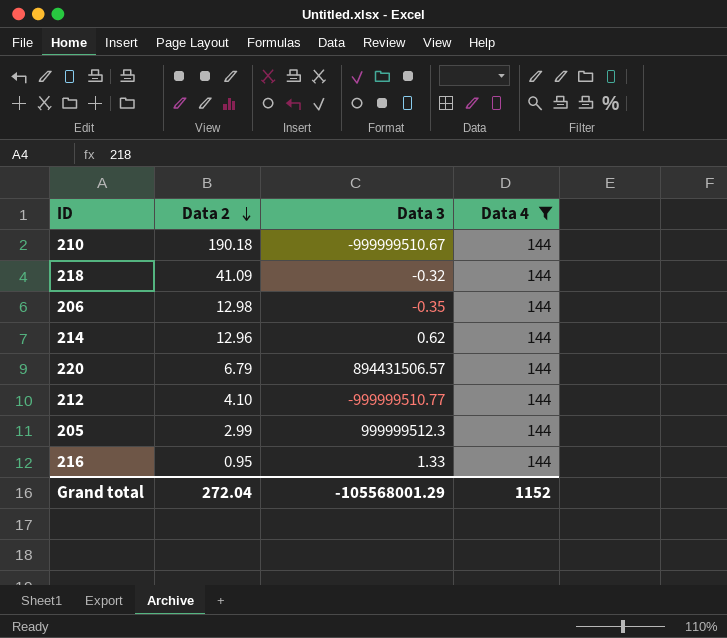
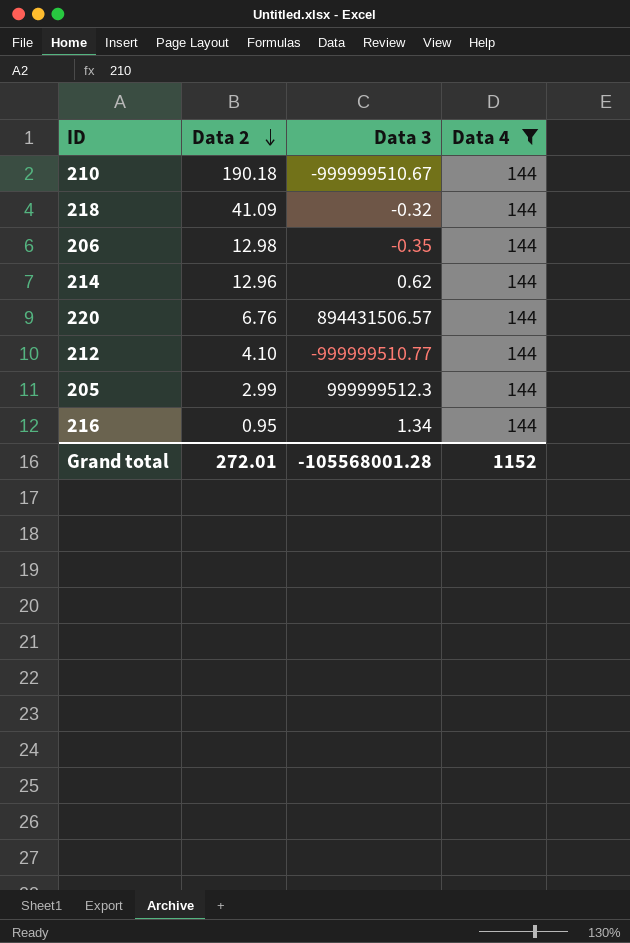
220 | Data 2: 6.79 -> 6.76
216 | Data 3: 1.33 -> 1.34
Grand total | Data 2: 272.04 -> 272.01
Grand total | Data 3: -105568001.29 -> -105568001.28

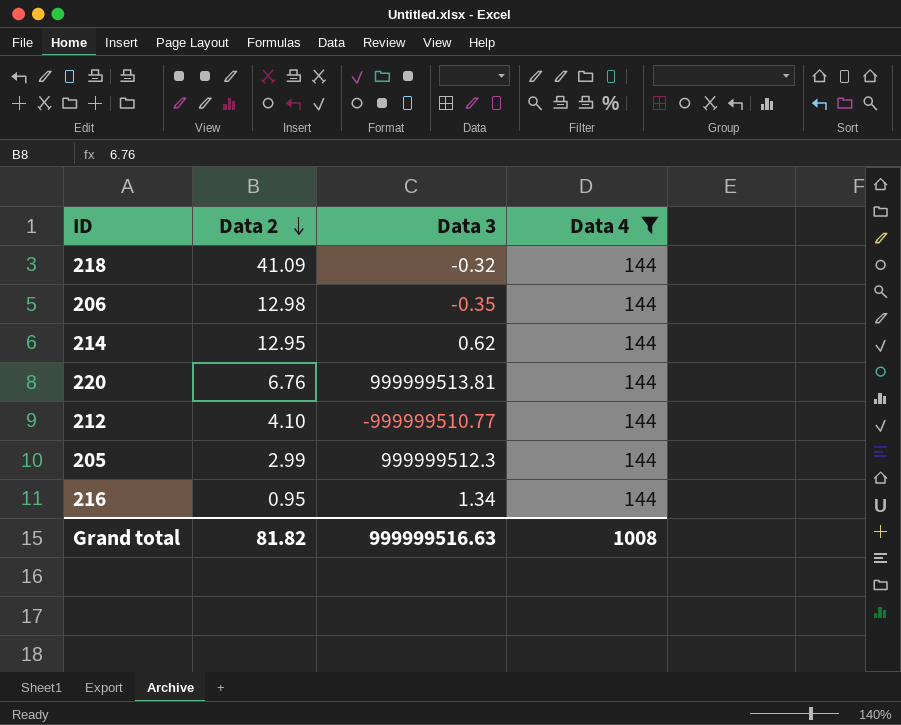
row 210: 190.18 | -999999510.67 | 144 -> none
214 | Data 2: 12.96 -> 12.95
220 | Data 3: 894431506.57 -> 999999513.81
Grand total | Data 2: 272.01 -> 81.82
Grand total | Data 3: -105568001.28 -> 999999516.63
Grand total | Data 4: 1152 -> 1008

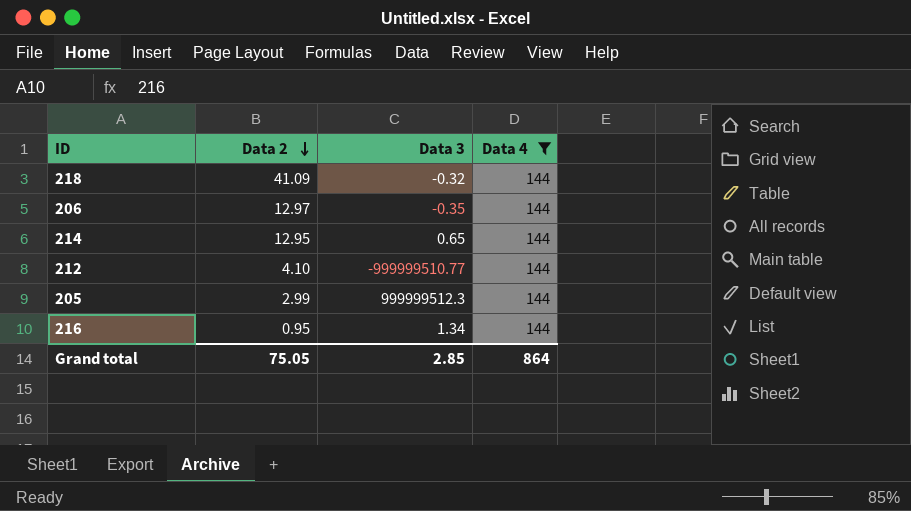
row 220: 6.76 | 999999513.81 | 144 -> none
206 | Data 2: 12.98 -> 12.97
214 | Data 3: 0.62 -> 0.65
Grand total | Data 2: 81.82 -> 75.05
Grand total | Data 3: 999999516.63 -> 2.85
Grand total | Data 4: 1008 -> 864

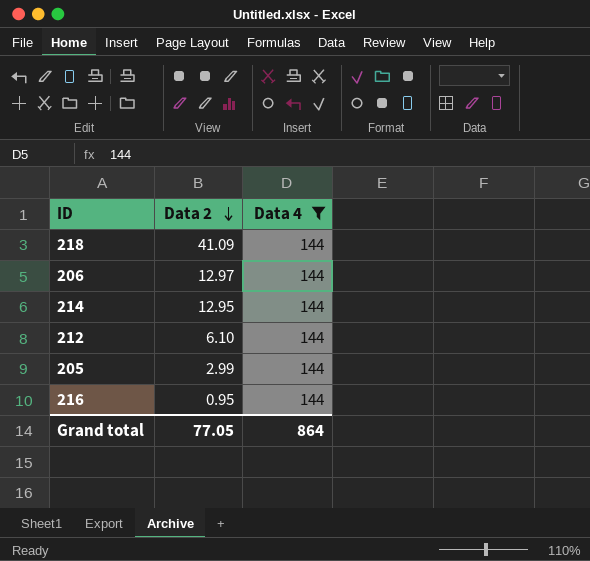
column Data 3 | position: 3 -> none
212 | Data 2: 4.10 -> 6.10
Grand total | Data 2: 75.05 -> 77.05

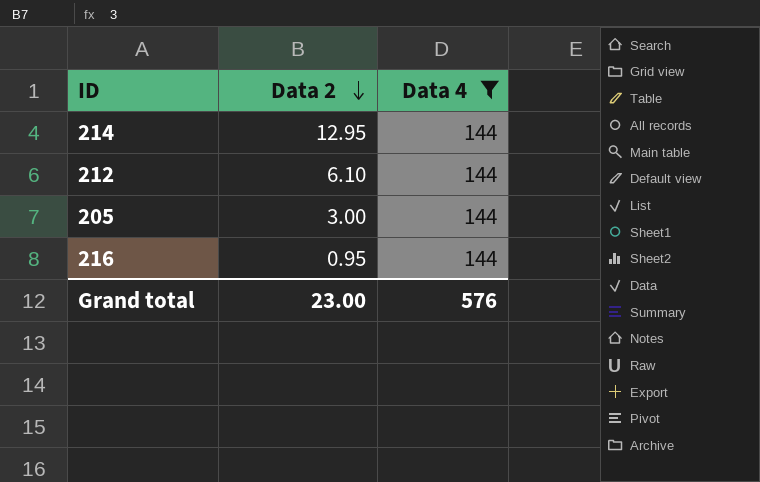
row 218: 41.09 | 144 -> none
row 206: 12.97 | 144 -> none
205 | Data 2: 2.99 -> 3.00
Grand total | Data 2: 77.05 -> 23.00
Grand total | Data 4: 864 -> 576

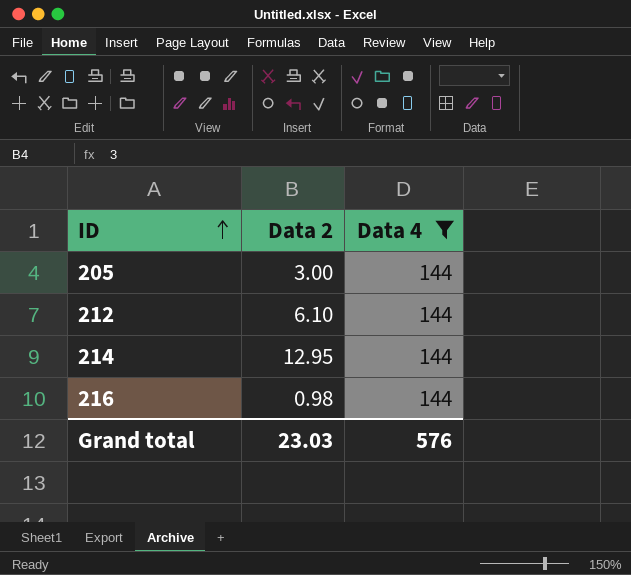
row order: Data 2 descending -> ID ascending
216 | Data 2: 0.95 -> 0.98
Grand total | Data 2: 23.00 -> 23.03

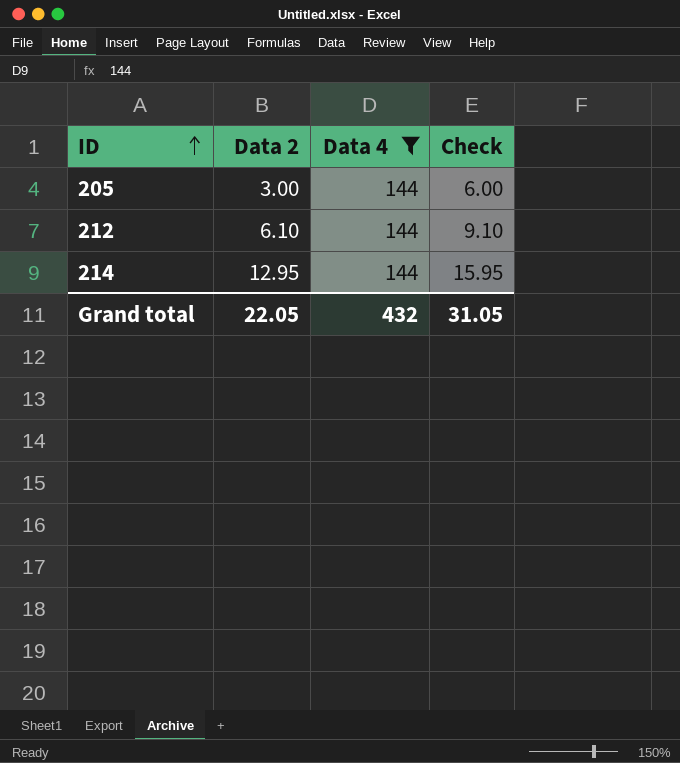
column Check | formula: none -> [Data 2] + 3
row 216: 0.98 | 144 -> none
Grand total | Data 2: 23.03 -> 22.05
Grand total | Data 4: 576 -> 432

